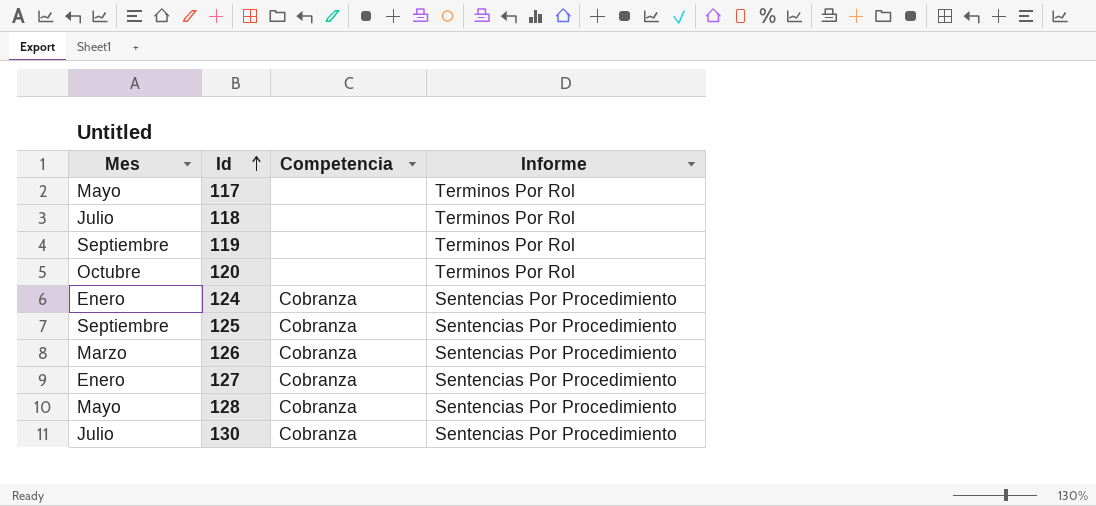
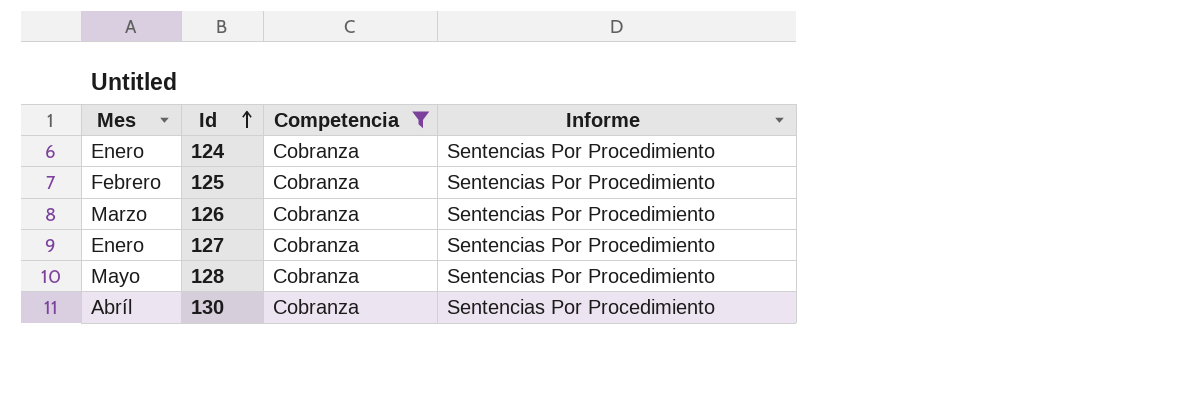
filter: none -> Competencia = Cobranza
125 | Mes: Septiembre -> Febrero
130 | Mes: Julio -> Abríl

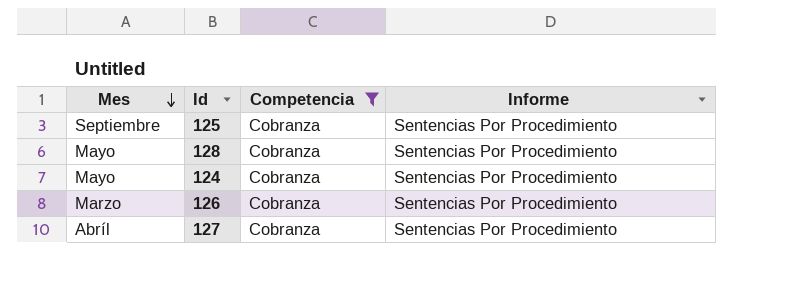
row order: Id ascending -> Mes descending
row 130: Abríl | Cobranza | Sentencias Por Procedimiento -> none
125 | Mes: Febrero -> Septiembre
124 | Mes: Enero -> Mayo
127 | Mes: Enero -> Abríl

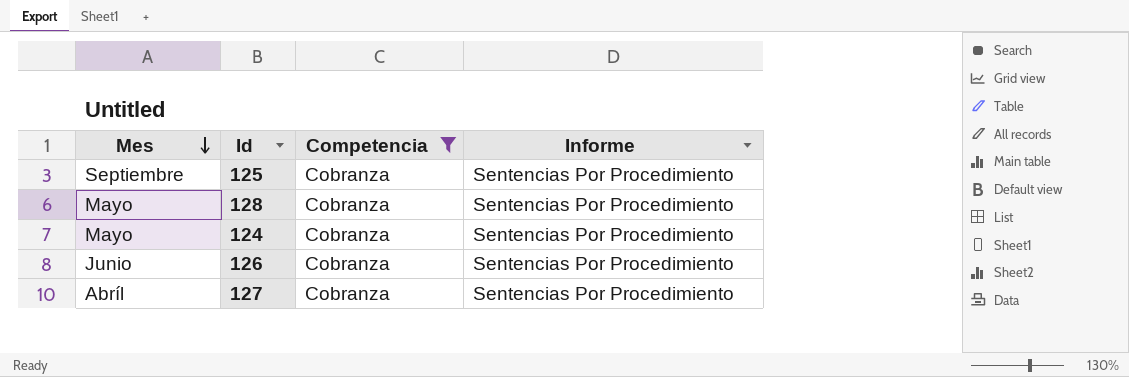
126 | Mes: Marzo -> Junio

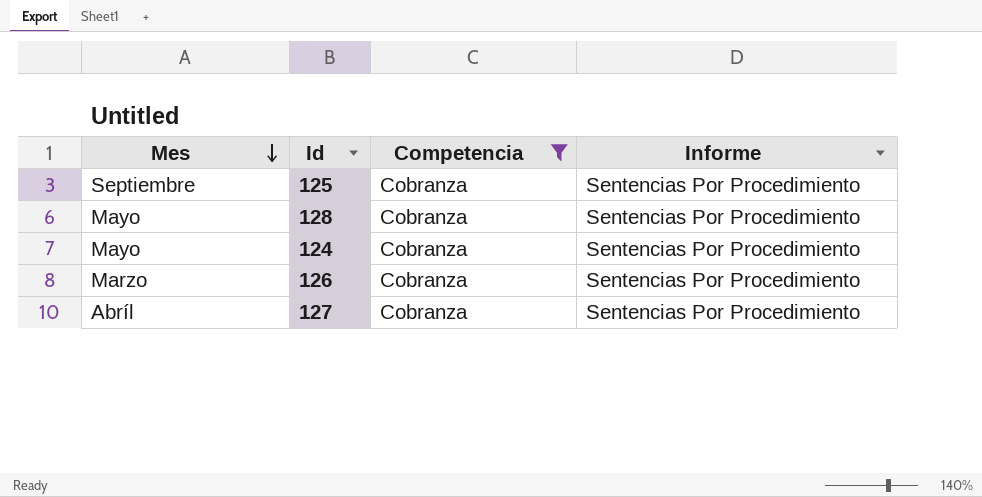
126 | Mes: Junio -> Marzo

